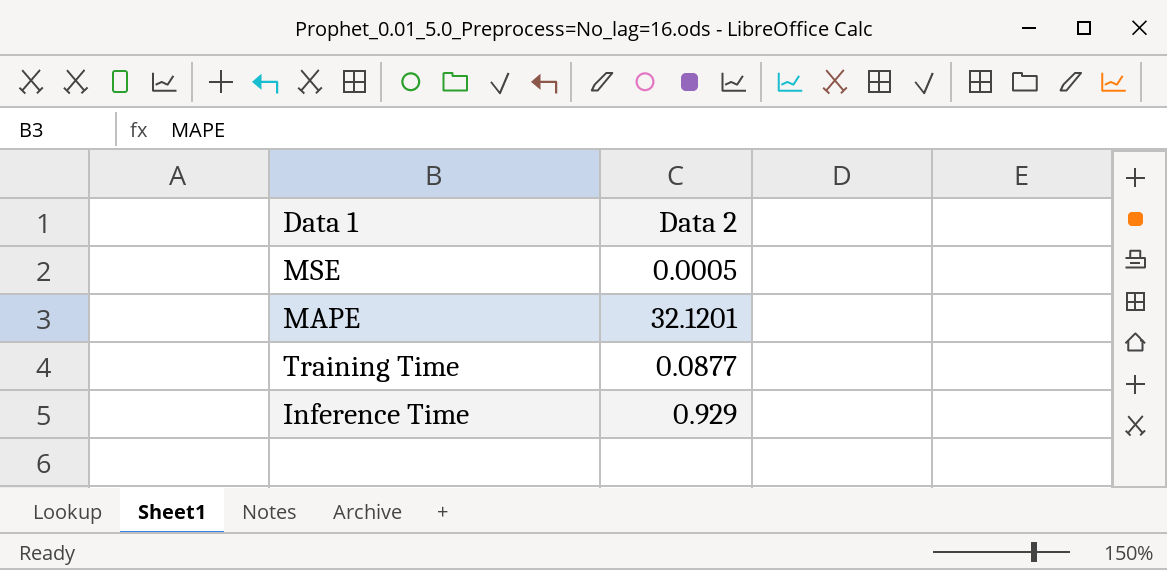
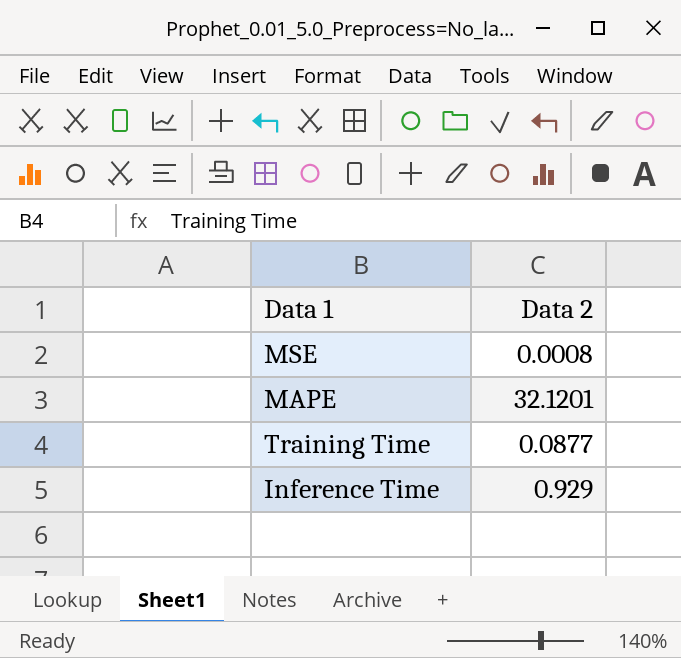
MSE | Data 2: 0.0005 -> 0.0008

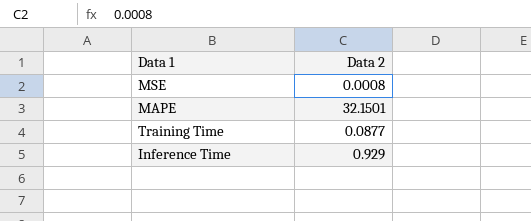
MAPE | Data 2: 32.1201 -> 32.1501

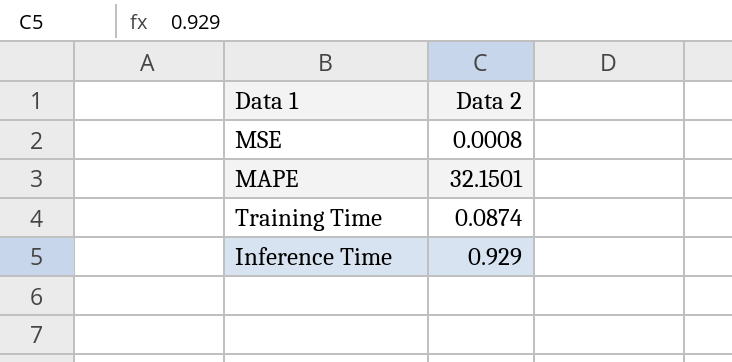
Training Time | Data 2: 0.0877 -> 0.0874

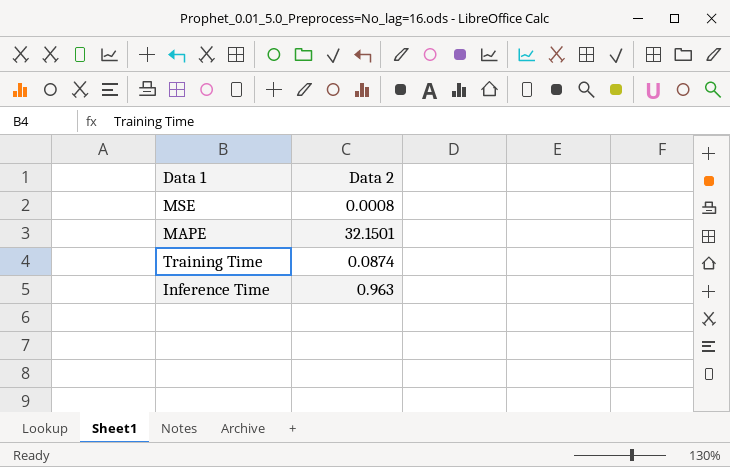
Inference Time | Data 2: 0.929 -> 0.963

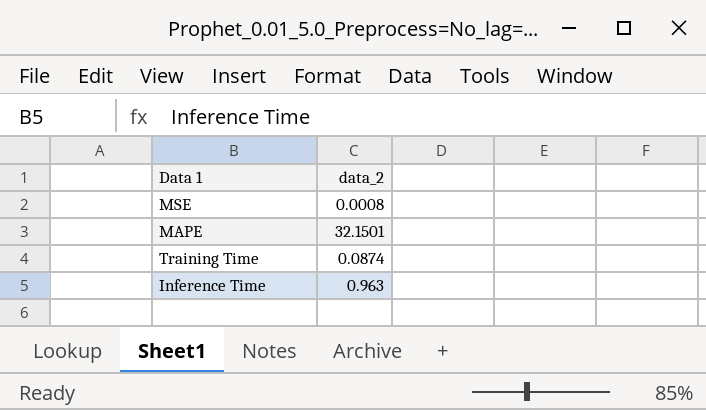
column name: Data 2 -> data_2

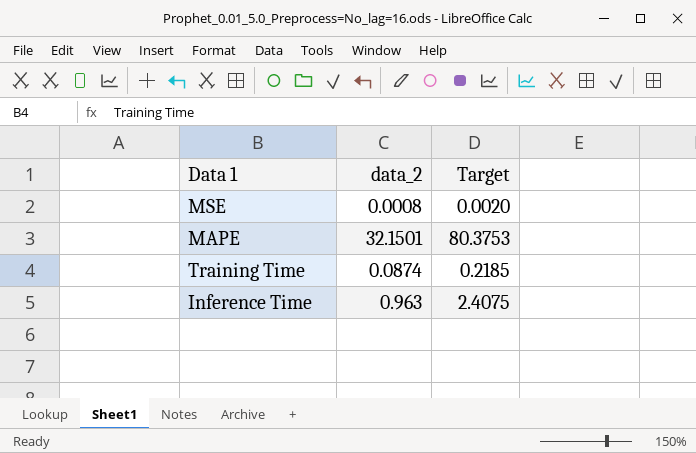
column Target | formula: none -> [data_2] * 2.5

